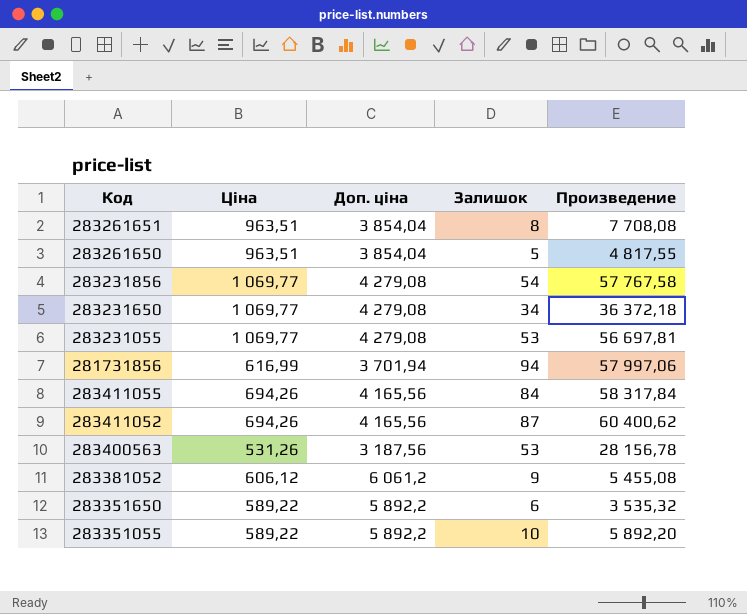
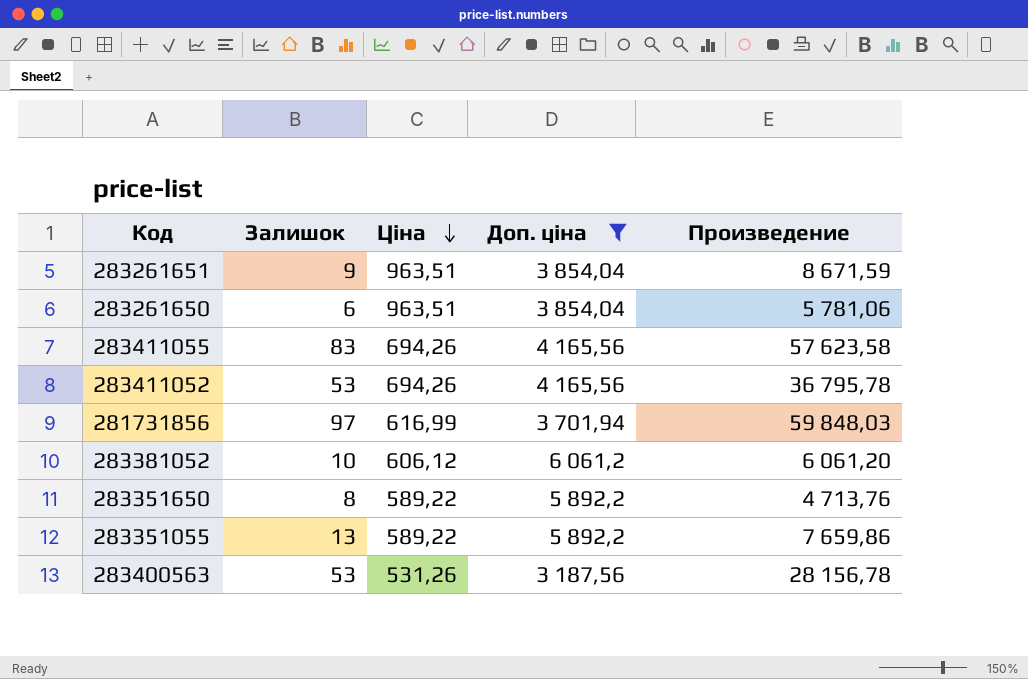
filter: none -> Доп. ціна != 4 279,08
row order: none -> Ціна descending
column Залишок | position: 4 -> 2
283261651 | Залишок: 8 -> 9
283261651 | Произведение: 7 708,08 -> 8 671,59
283261650 | Залишок: 5 -> 6
283261650 | Произведение: 4 817,55 -> 5 781,06
283411055 | Залишок: 84 -> 83
283411055 | Произведение: 58 317,84 -> 57 623,58
283411052 | Залишок: 87 -> 53
283411052 | Произведение: 60 400,62 -> 36 795,78
281731856 | Залишок: 94 -> 97
281731856 | Произведение: 57 997,06 -> 59 848,03
283381052 | Залишок: 9 -> 10
283381052 | Произведение: 5 455,08 -> 6 061,20
283351650 | Залишок: 6 -> 8
283351650 | Произведение: 3 535,32 -> 4 713,76
283351055 | Залишок: 10 -> 13
283351055 | Произведение: 5 892,20 -> 7 659,86

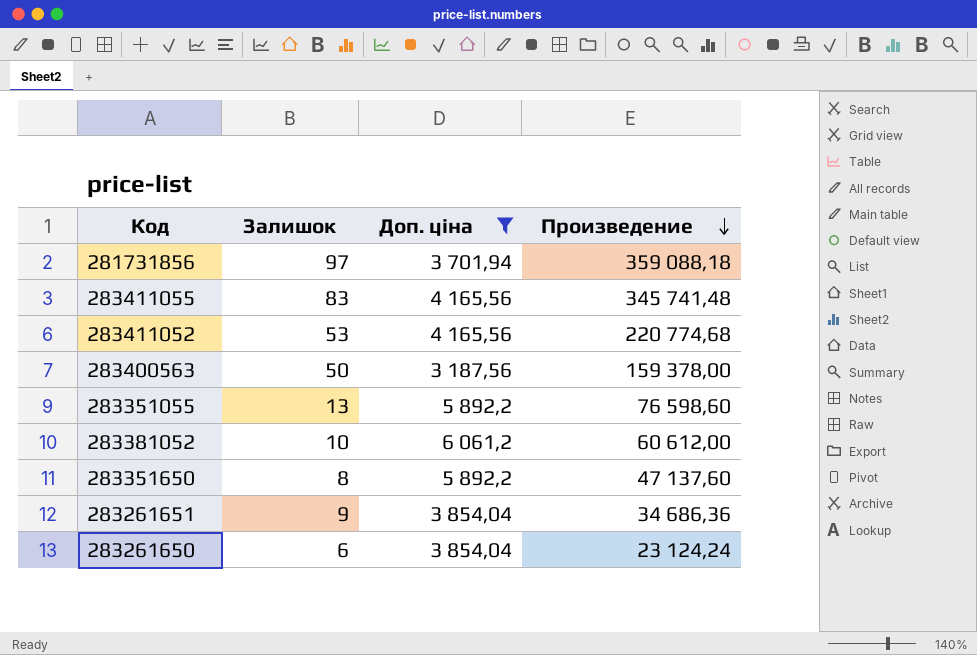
row order: Ціна descending -> Произведение descending
column Ціна | position: 3 -> none
column Произведение | formula: [Залишок] * [Ціна] -> [Залишок] * [Доп. ціна]
283400563 | Залишок: 53 -> 50

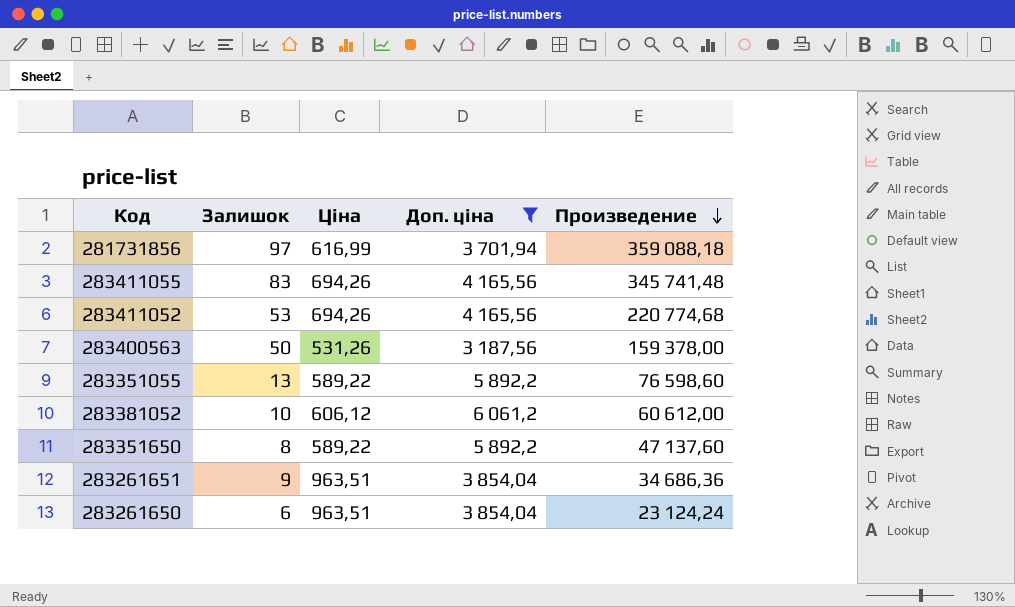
column Ціна | position: none -> 3

